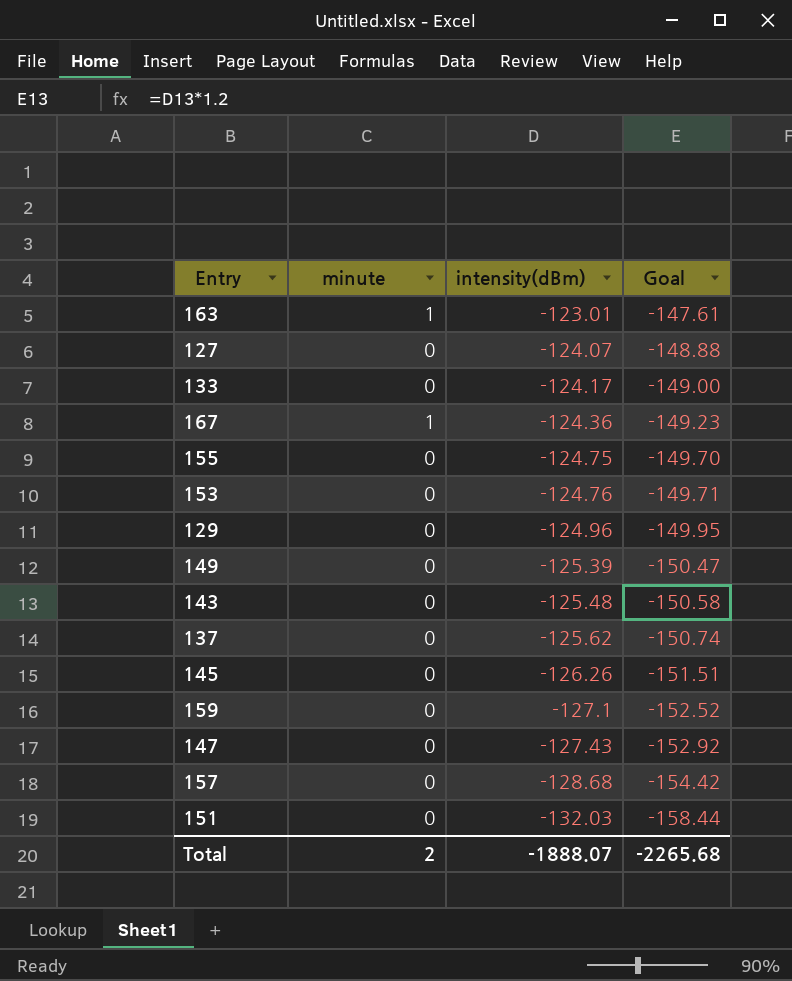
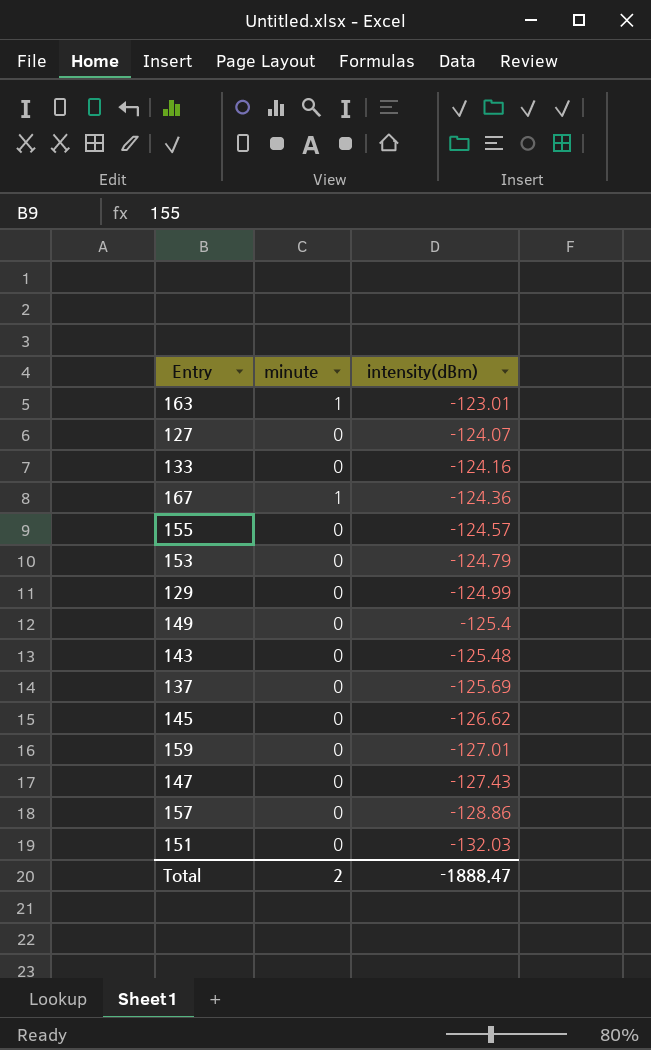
column Goal | formula: [intensity(dBm)] * 1.2 -> none
133 | intensity(dBm): -124.17 -> -124.16
155 | intensity(dBm): -124.75 -> -124.57
153 | intensity(dBm): -124.76 -> -124.79
129 | intensity(dBm): -124.96 -> -124.99
149 | intensity(dBm): -125.39 -> -125.4
137 | intensity(dBm): -125.62 -> -125.69
145 | intensity(dBm): -126.26 -> -126.62
159 | intensity(dBm): -127.1 -> -127.01
157 | intensity(dBm): -128.68 -> -128.86
Total | intensity(dBm): -1888.07 -> -1888.47

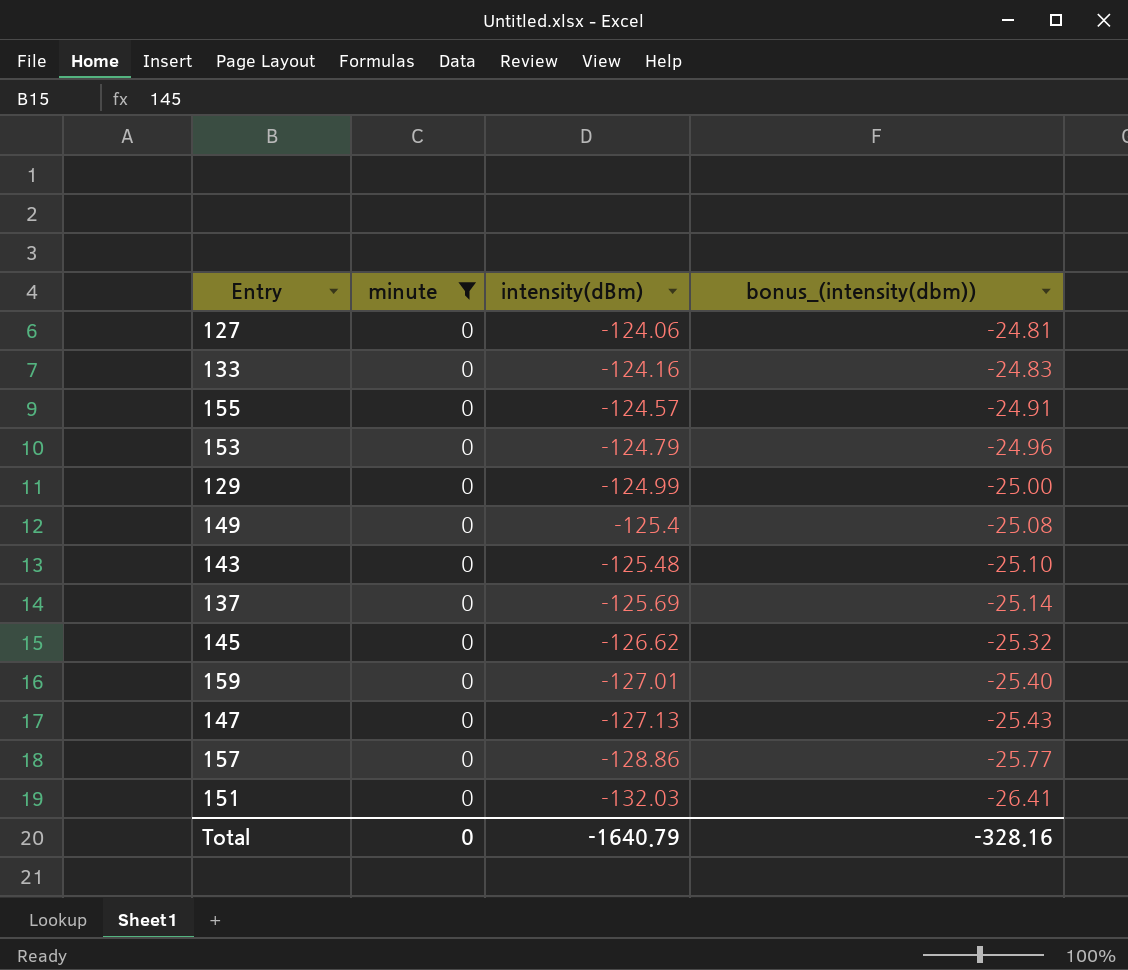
filter: none -> minute = 0
column bonus_(intensity(dbm)) | formula: none -> [intensity(dBm)] * 0.2
127 | intensity(dBm): -124.07 -> -124.06
147 | intensity(dBm): -127.43 -> -127.13
Total | minute: 2 -> 0
Total | intensity(dBm): -1888.47 -> -1640.79

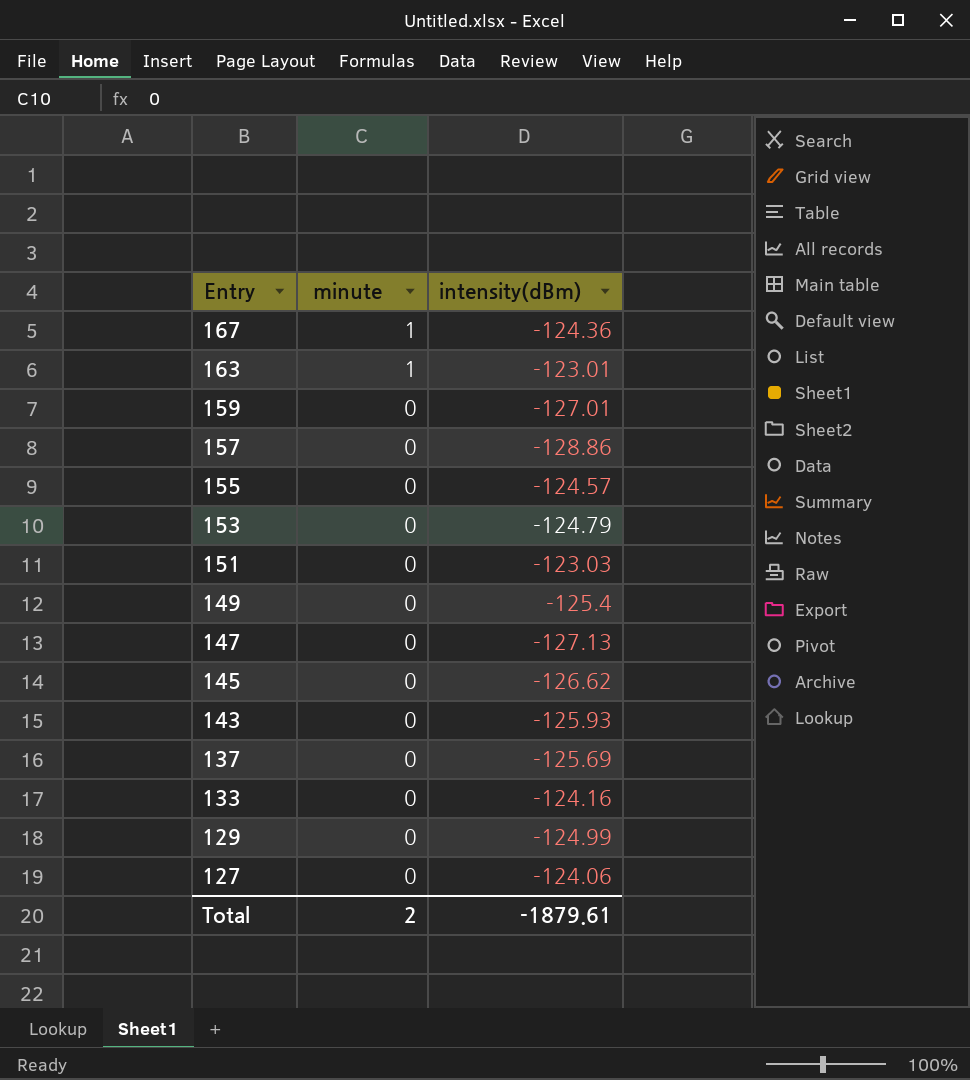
filter: minute = 0 -> none
row order: intensity(dBm) descending -> Entry descending
column bonus_(intensity(dbm)) | formula: [intensity(dBm)] * 0.2 -> none
151 | intensity(dBm): -132.03 -> -123.03
143 | intensity(dBm): -125.48 -> -125.93
Total | minute: 0 -> 2
Total | intensity(dBm): -1640.79 -> -1879.61

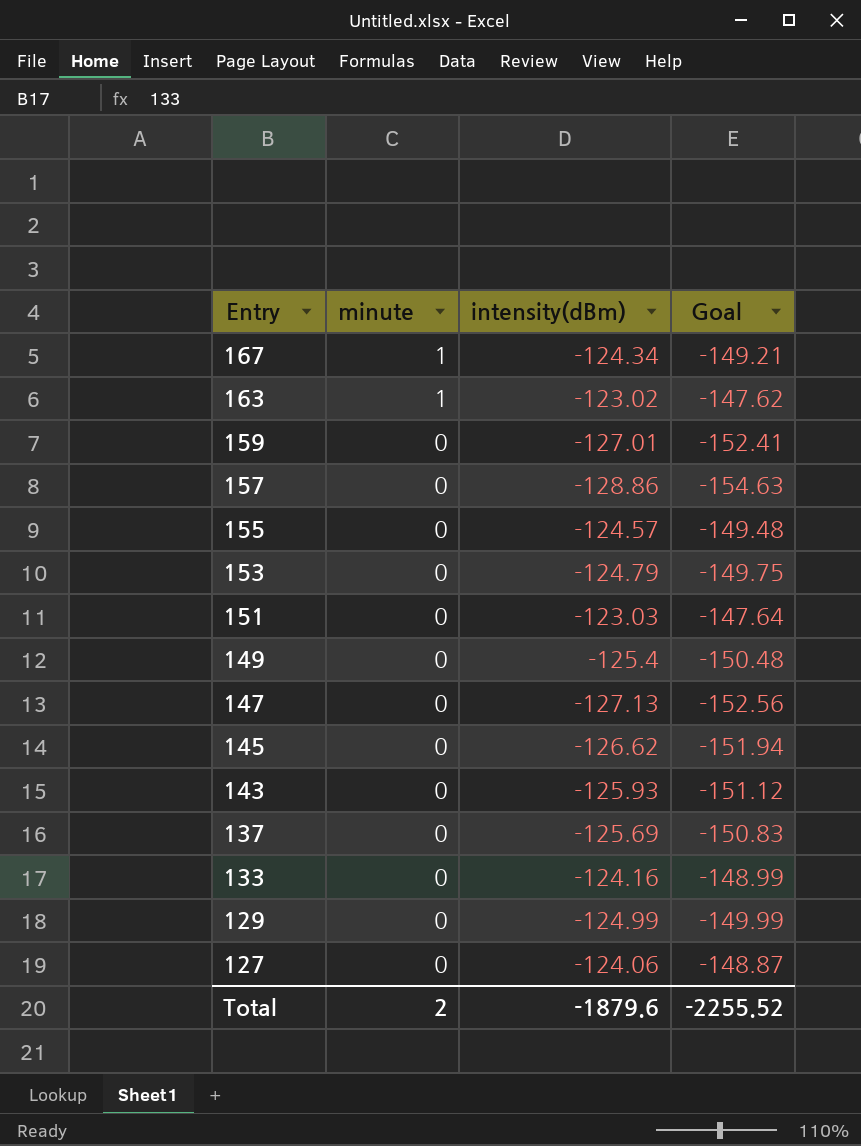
column Goal | formula: none -> [intensity(dBm)] * 1.2
167 | intensity(dBm): -124.36 -> -124.34
163 | intensity(dBm): -123.01 -> -123.02
Total | intensity(dBm): -1879.61 -> -1879.6

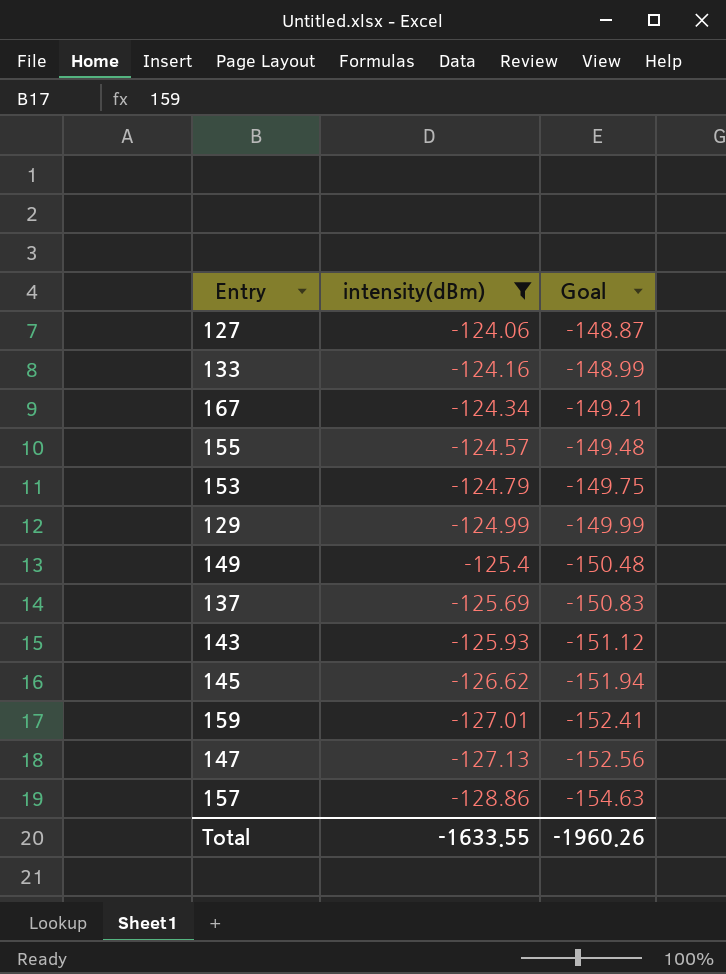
filter: none -> intensity(dBm) <= -124.06
row order: Entry descending -> intensity(dBm) descending
column minute | position: 2 -> none
Total | intensity(dBm): -1879.6 -> -1633.55
Total | Goal: -2255.52 -> -1960.26

